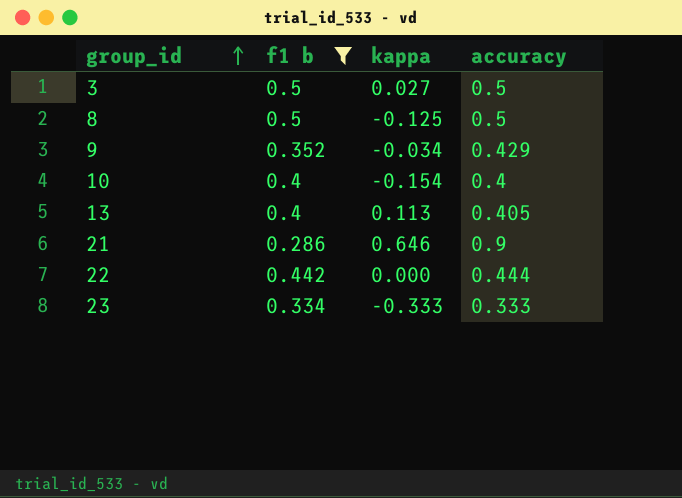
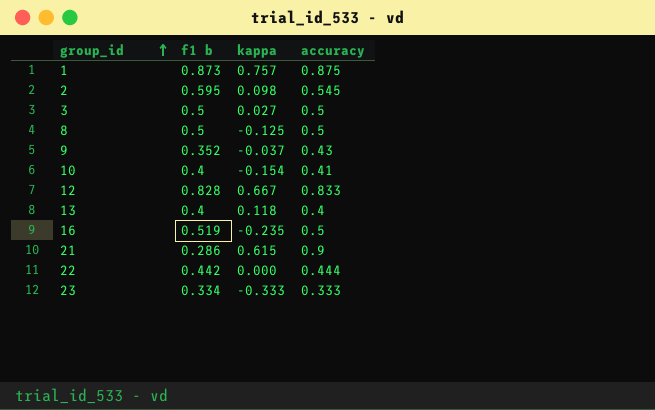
filter: f1 b <= 0.5 -> none
9 | kappa: -0.034 -> -0.037
9 | accuracy: 0.429 -> 0.43
10 | accuracy: 0.4 -> 0.41
13 | kappa: 0.113 -> 0.118
13 | accuracy: 0.405 -> 0.4
21 | kappa: 0.646 -> 0.615

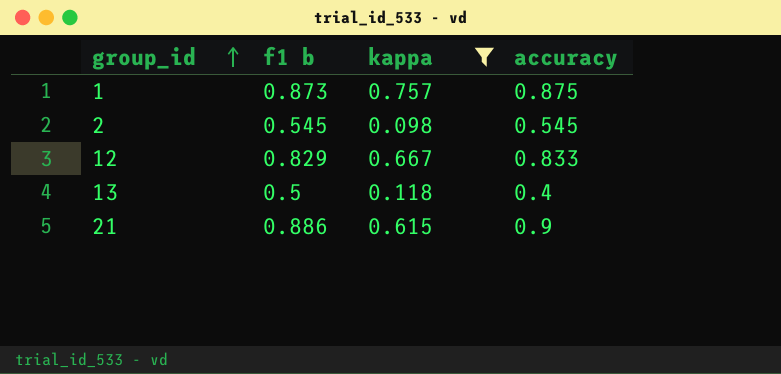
filter: none -> kappa >= 0.098
2 | f1 b: 0.595 -> 0.545
12 | f1 b: 0.828 -> 0.829
13 | f1 b: 0.4 -> 0.5
21 | f1 b: 0.286 -> 0.886

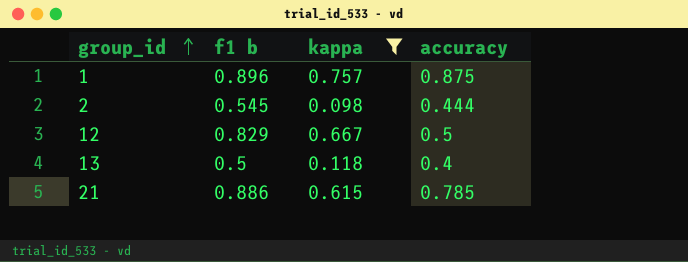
1 | f1 b: 0.873 -> 0.896
2 | accuracy: 0.545 -> 0.444
12 | accuracy: 0.833 -> 0.5
21 | accuracy: 0.9 -> 0.785

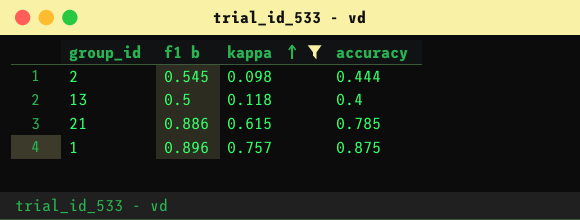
row order: group_id ascending -> kappa ascending
row 12: 0.829 | 0.667 | 0.5 -> none

